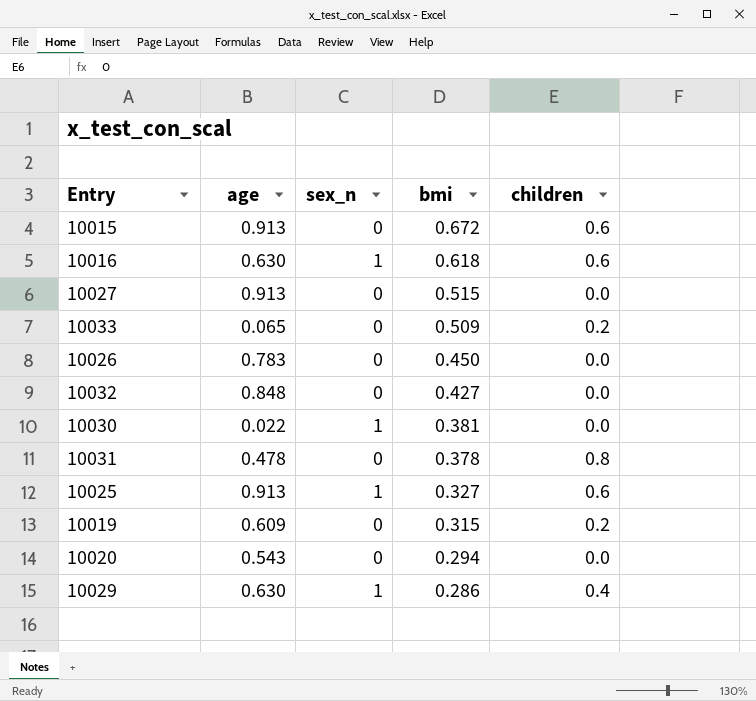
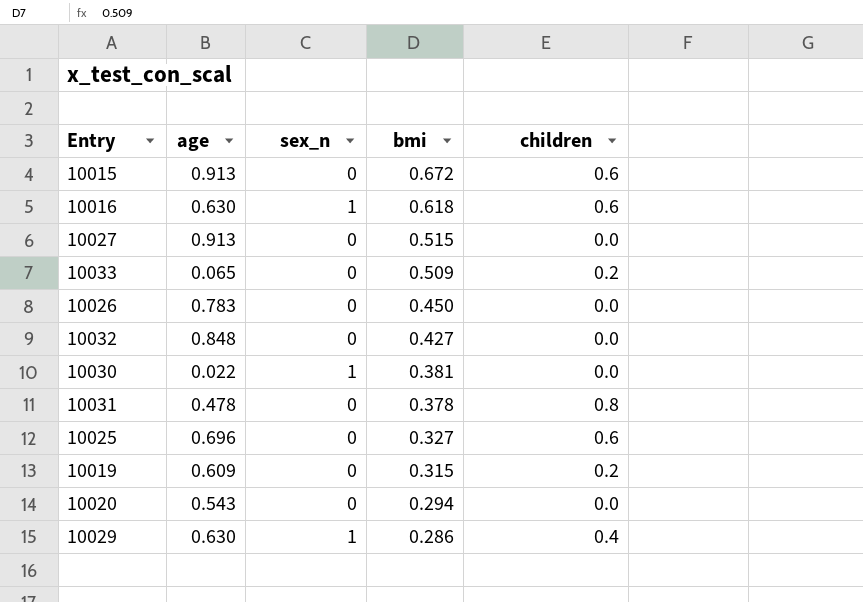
10025 | age: 0.913 -> 0.696
10025 | sex_n: 1 -> 0

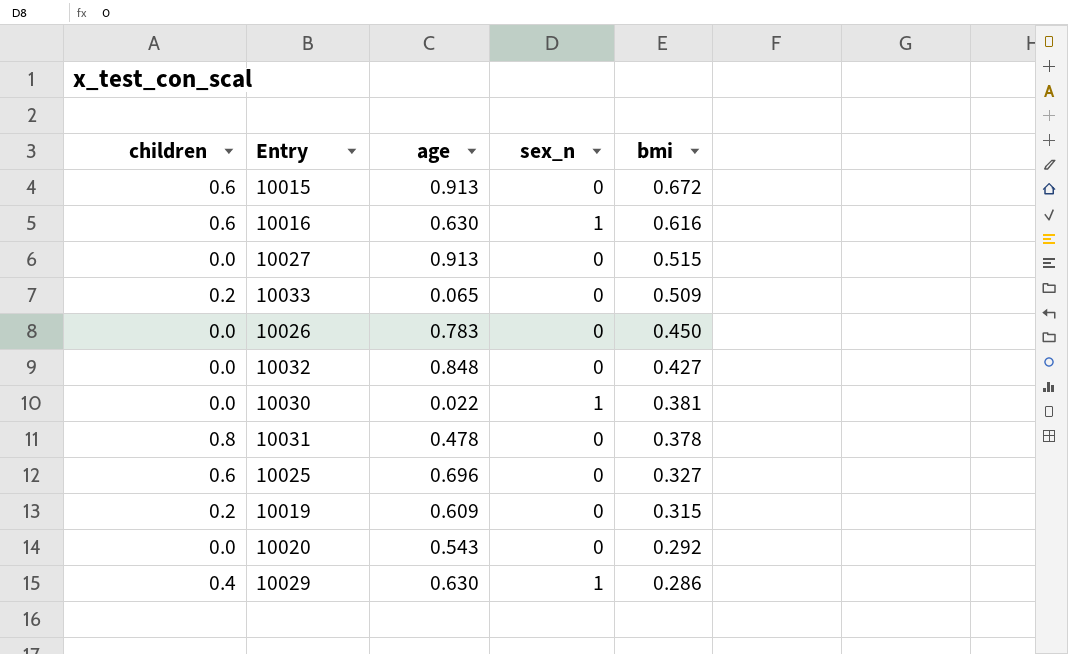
column children | position: 5 -> 1
10016 | bmi: 0.618 -> 0.616
10020 | bmi: 0.294 -> 0.292

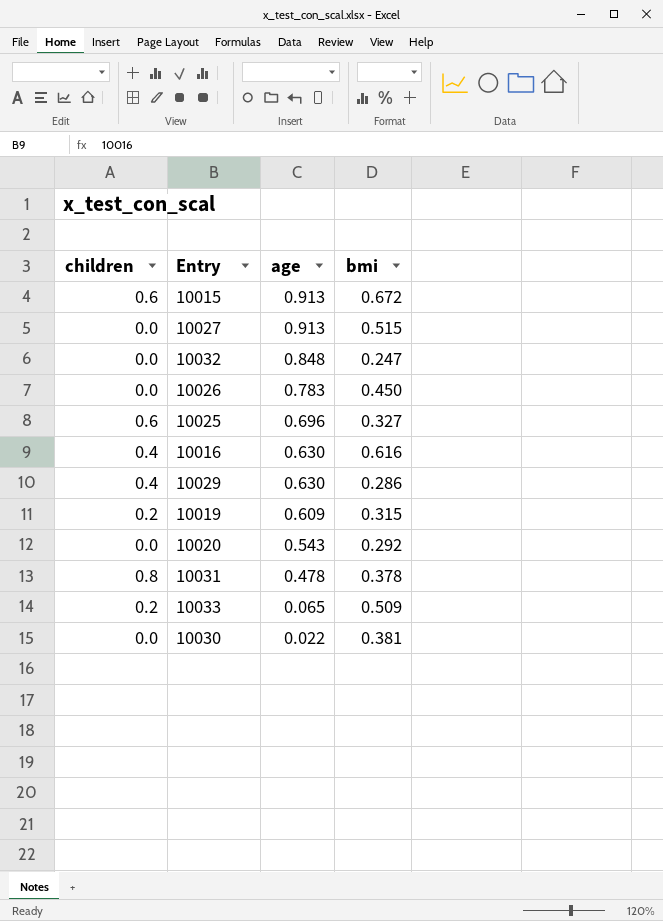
row order: bmi descending -> age descending
column sex_n | position: 4 -> none
10032 | bmi: 0.427 -> 0.247
10016 | children: 0.6 -> 0.4

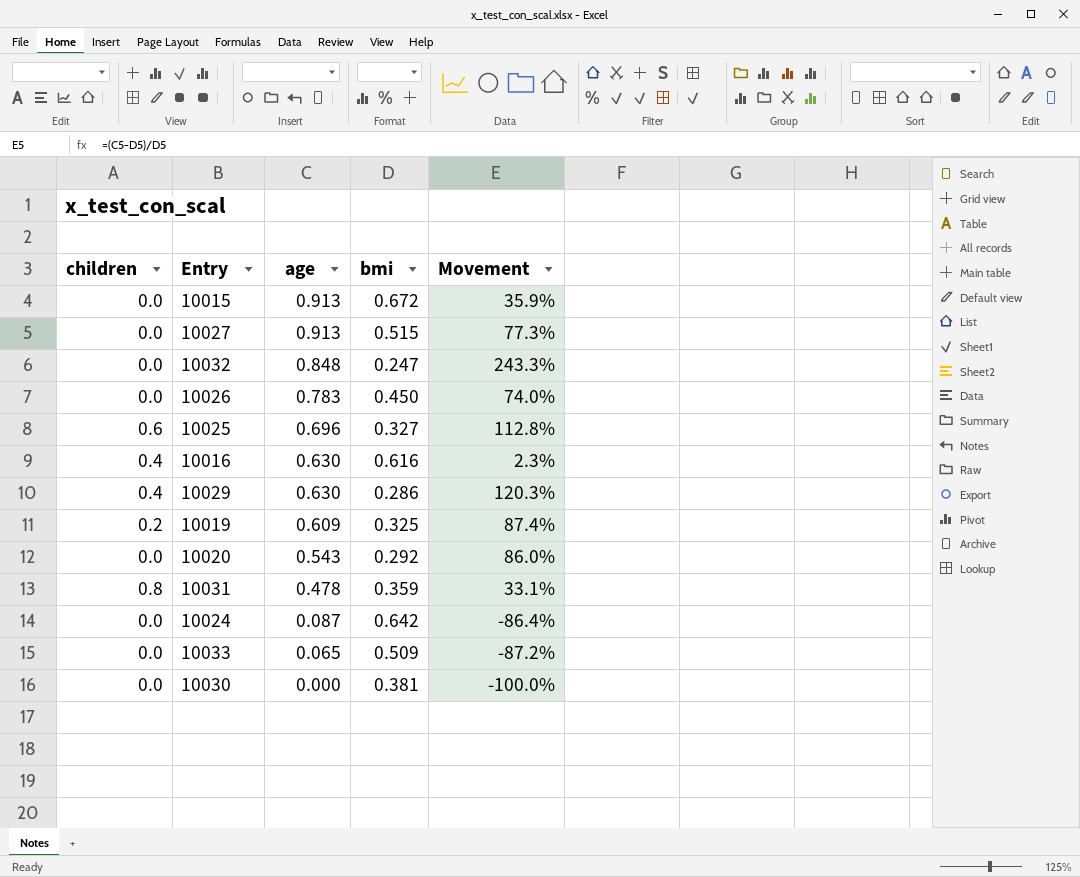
column Movement | formula: none -> ([age] - [bmi]) / [bmi]
10015 | children: 0.6 -> 0.0
10019 | bmi: 0.315 -> 0.325
10031 | bmi: 0.378 -> 0.359
row 10024: none -> 0.0 | 0.087 | 0.642 | -86.4%
10033 | children: 0.2 -> 0.0
10030 | age: 0.022 -> 0.000

